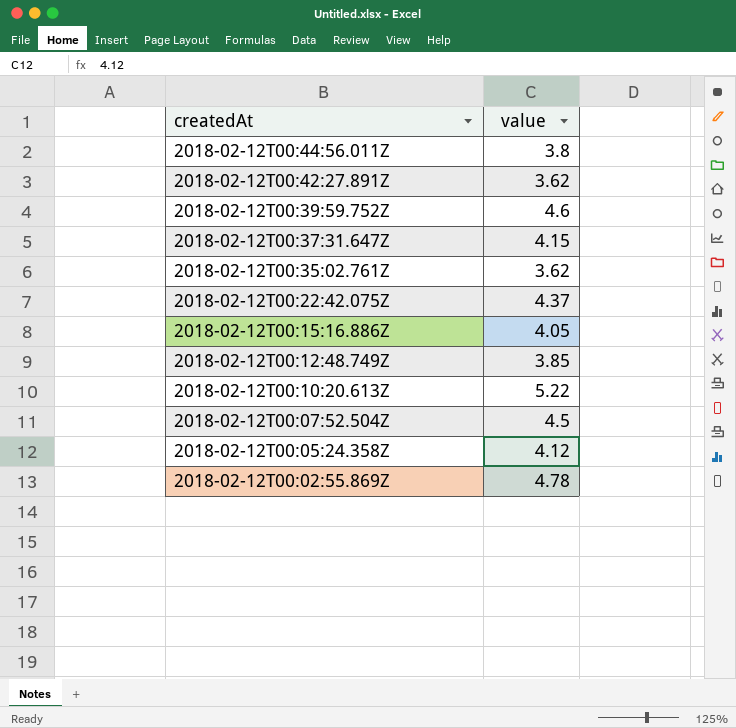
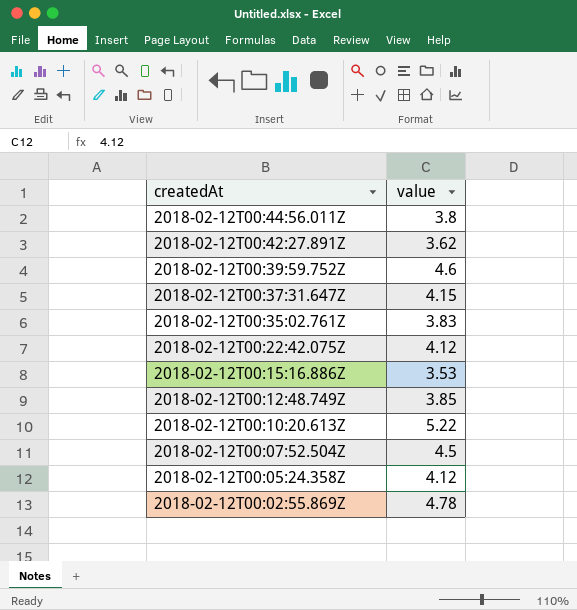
2018-02-12T00:35:02.761Z | value: 3.62 -> 3.83
2018-02-12T00:22:42.075Z | value: 4.37 -> 4.12
2018-02-12T00:15:16.886Z | value: 4.05 -> 3.53

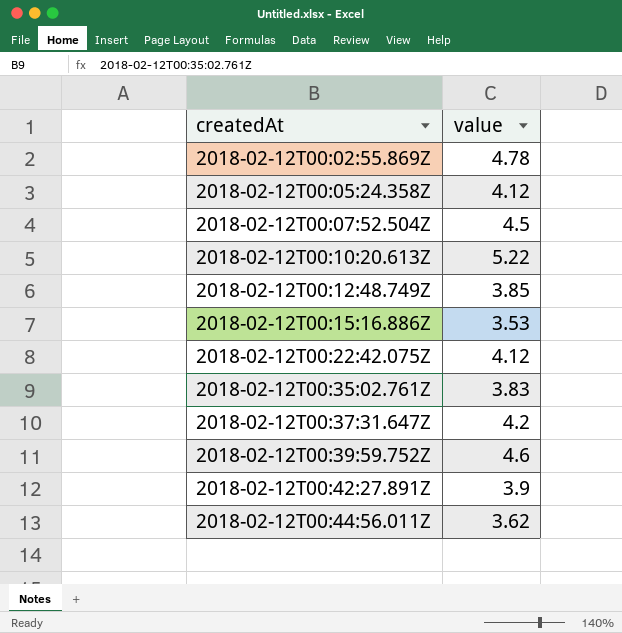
row order: createdAt descending -> createdAt ascending
2018-02-12T00:37:31.647Z | value: 4.15 -> 4.2
2018-02-12T00:42:27.891Z | value: 3.62 -> 3.9
2018-02-12T00:44:56.011Z | value: 3.8 -> 3.62

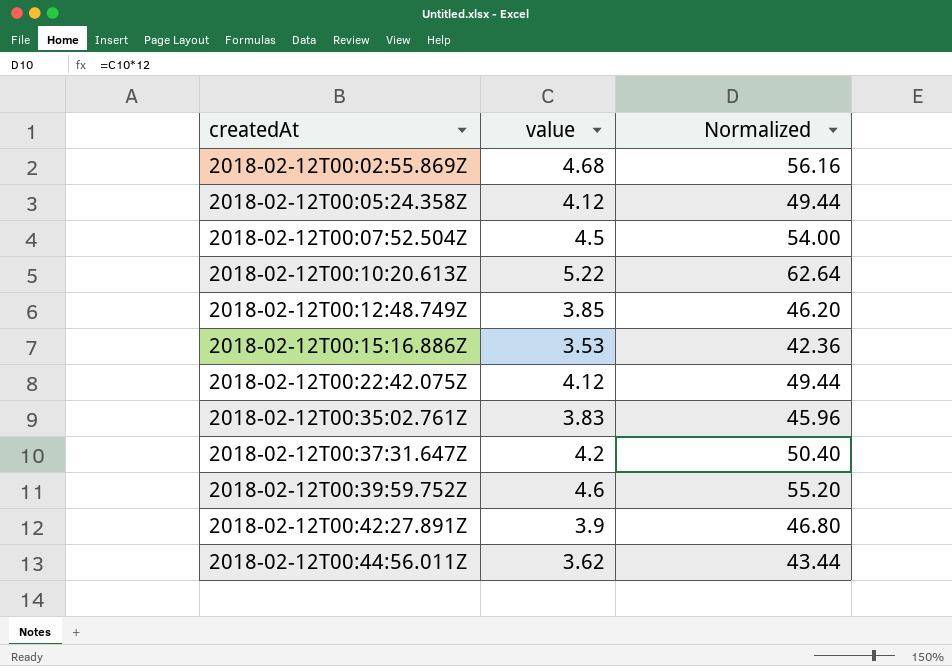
column Normalized | formula: none -> [value] * 12
2018-02-12T00:02:55.869Z | value: 4.78 -> 4.68

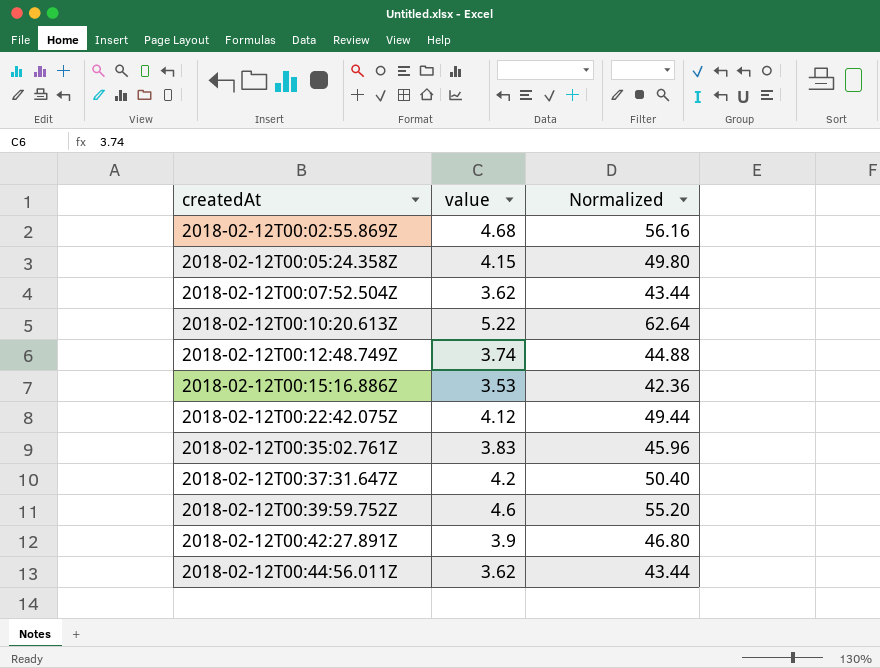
2018-02-12T00:05:24.358Z | value: 4.12 -> 4.15
2018-02-12T00:05:24.358Z | Normalized: 49.44 -> 49.80
2018-02-12T00:07:52.504Z | value: 4.5 -> 3.62
2018-02-12T00:07:52.504Z | Normalized: 54.00 -> 43.44
2018-02-12T00:12:48.749Z | value: 3.85 -> 3.74
2018-02-12T00:12:48.749Z | Normalized: 46.20 -> 44.88

